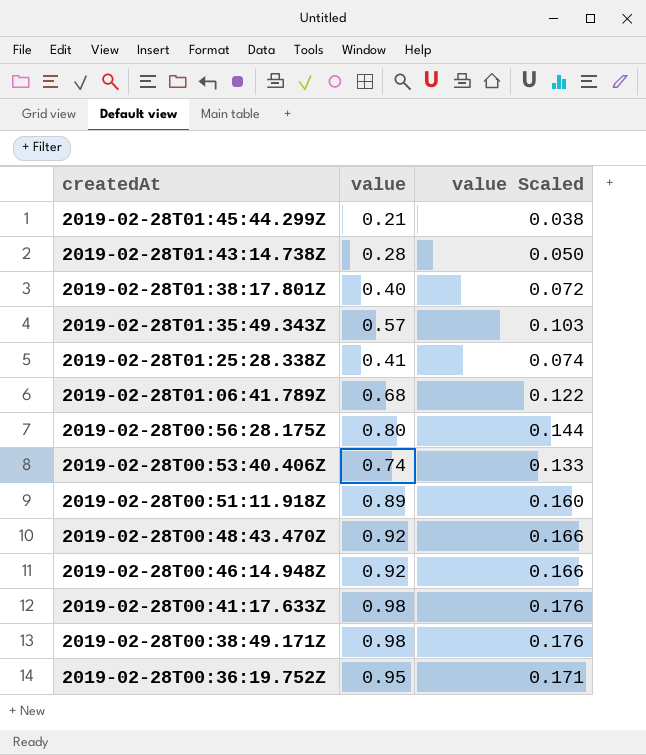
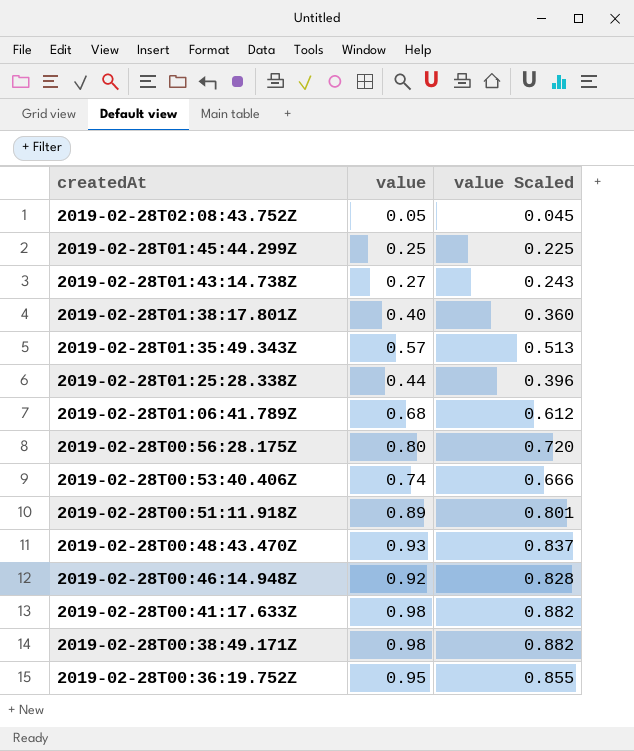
column value Scaled | formula: [value] * 0.18 -> [value] * 0.9
row 2019-02-28T02:08:43.752Z: none -> 0.05 | 0.045
2019-02-28T01:45:44.299Z | value: 0.21 -> 0.25
2019-02-28T01:43:14.738Z | value: 0.28 -> 0.27
2019-02-28T01:25:28.338Z | value: 0.41 -> 0.44
2019-02-28T00:48:43.470Z | value: 0.92 -> 0.93

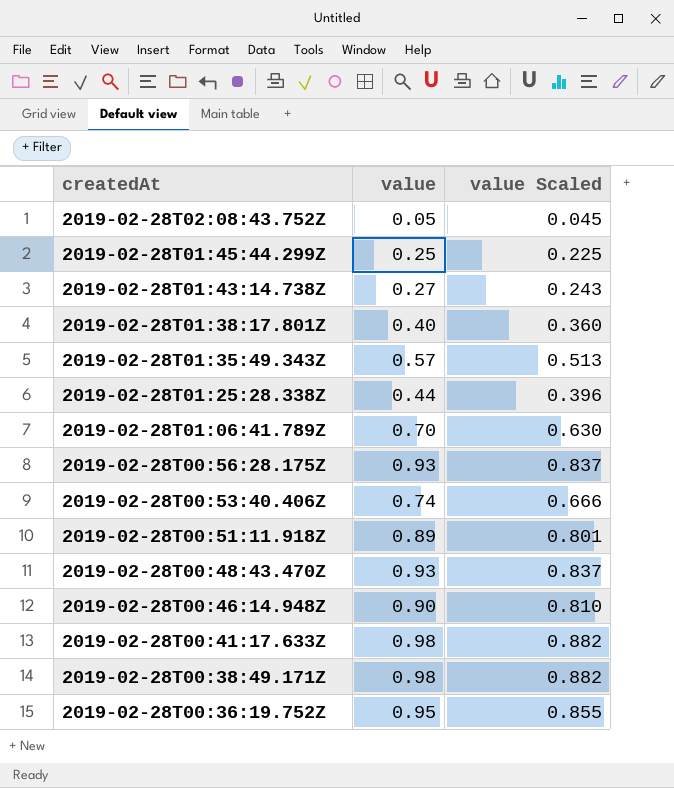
2019-02-28T01:06:41.789Z | value: 0.68 -> 0.70
2019-02-28T01:06:41.789Z | value Scaled: 0.612 -> 0.630
2019-02-28T00:56:28.175Z | value: 0.80 -> 0.93
2019-02-28T00:56:28.175Z | value Scaled: 0.720 -> 0.837
2019-02-28T00:46:14.948Z | value: 0.92 -> 0.90
2019-02-28T00:46:14.948Z | value Scaled: 0.828 -> 0.810

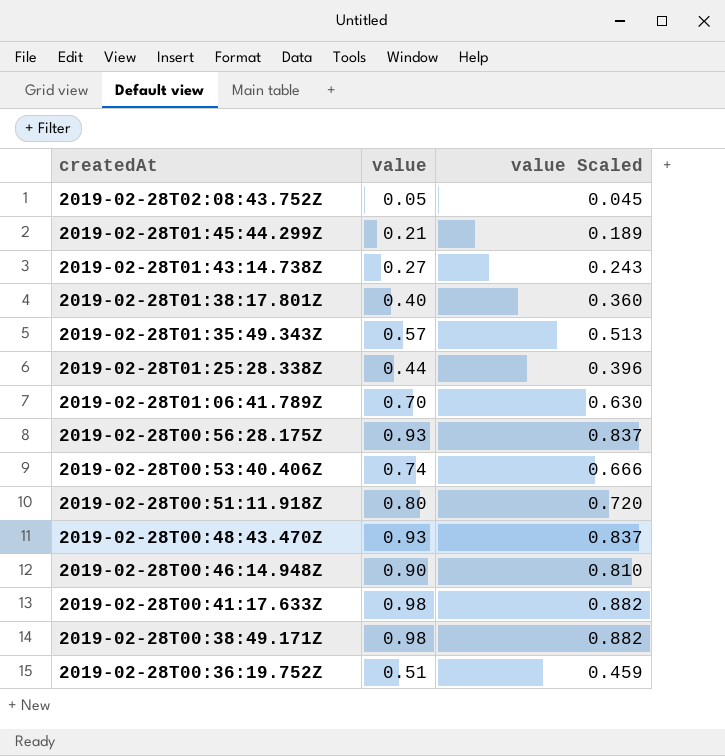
2019-02-28T01:45:44.299Z | value: 0.25 -> 0.21
2019-02-28T01:45:44.299Z | value Scaled: 0.225 -> 0.189
2019-02-28T00:51:11.918Z | value: 0.89 -> 0.80
2019-02-28T00:51:11.918Z | value Scaled: 0.801 -> 0.720
2019-02-28T00:36:19.752Z | value: 0.95 -> 0.51
2019-02-28T00:36:19.752Z | value Scaled: 0.855 -> 0.459

